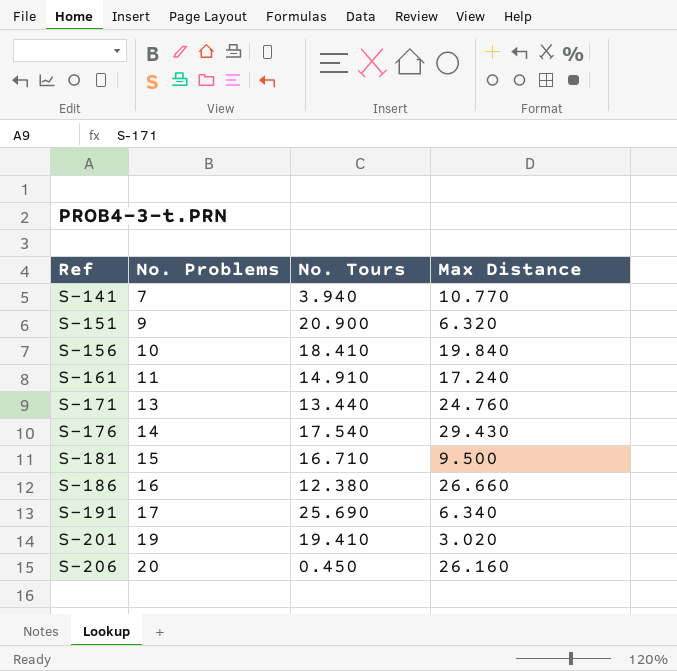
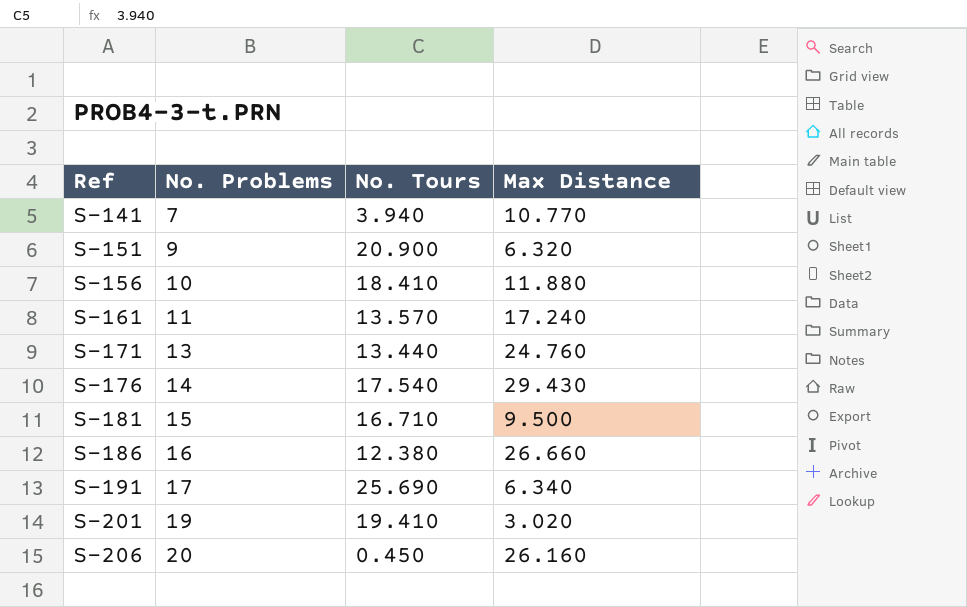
S-156 | Max Distance: 19.840 -> 11.880
S-161 | No. Tours: 14.910 -> 13.570

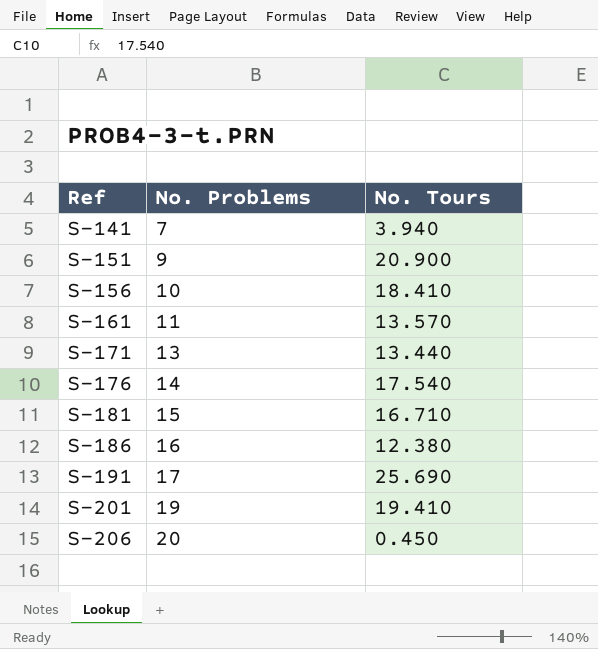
column Max Distance | position: 4 -> none

